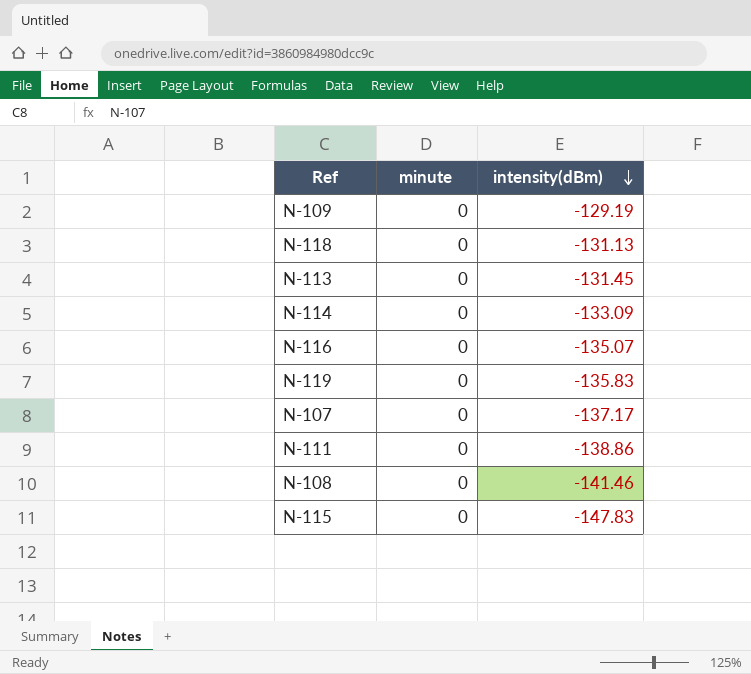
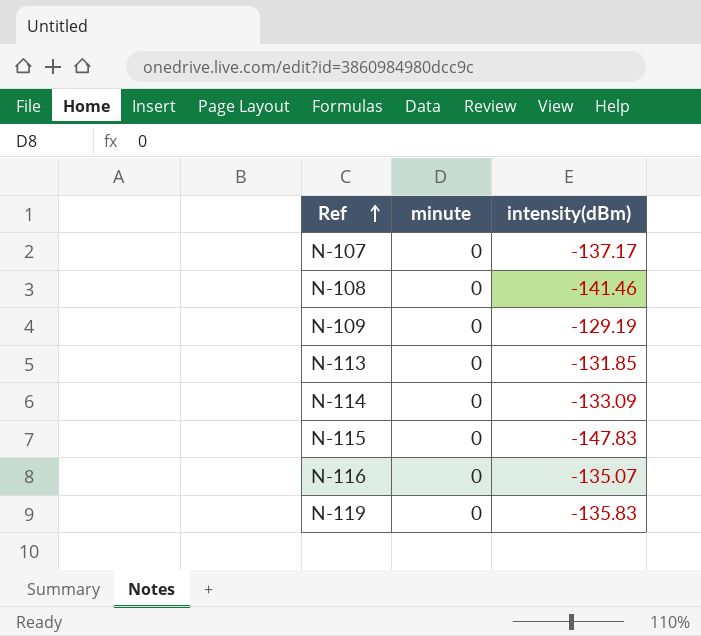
row order: intensity(dBm) descending -> Ref ascending
row N-118: 0 | -131.13 -> none
row N-111: 0 | -138.86 -> none
N-113 | intensity(dBm): -131.45 -> -131.85

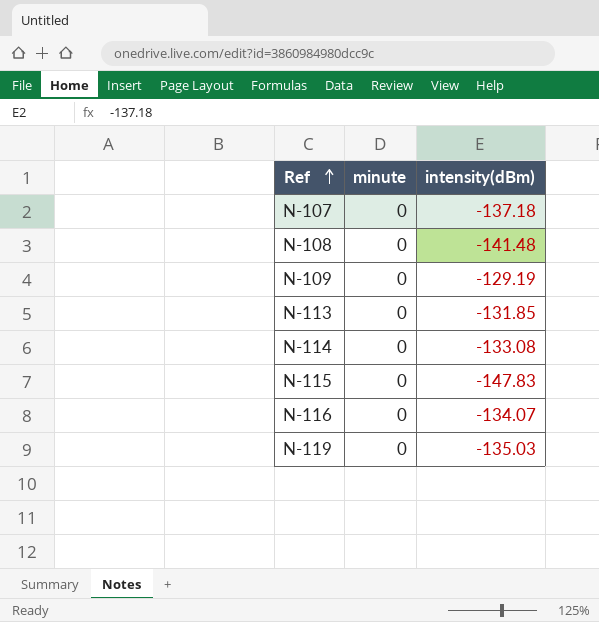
N-107 | intensity(dBm): -137.17 -> -137.18
N-108 | intensity(dBm): -141.46 -> -141.48
N-114 | intensity(dBm): -133.09 -> -133.08
N-116 | intensity(dBm): -135.07 -> -134.07
N-119 | intensity(dBm): -135.83 -> -135.03

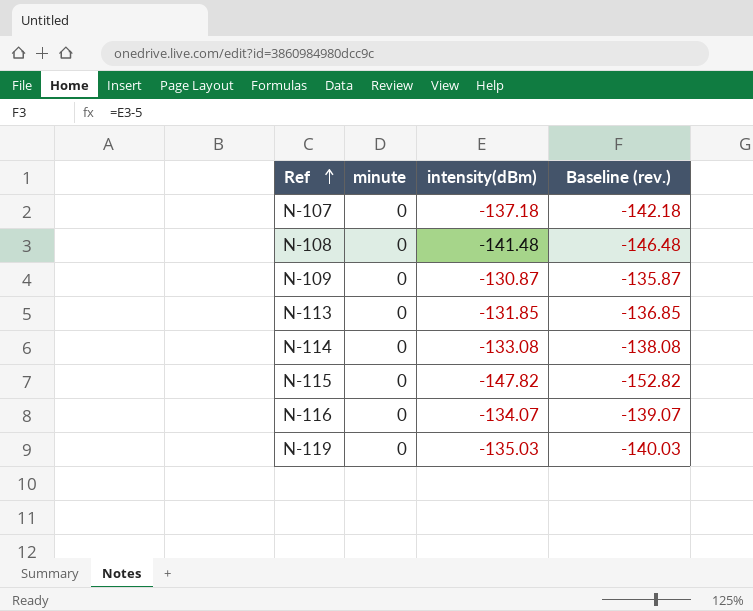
column Baseline (rev.) | formula: none -> [intensity(dBm)] - 5
N-109 | intensity(dBm): -129.19 -> -130.87
N-115 | intensity(dBm): -147.83 -> -147.82

